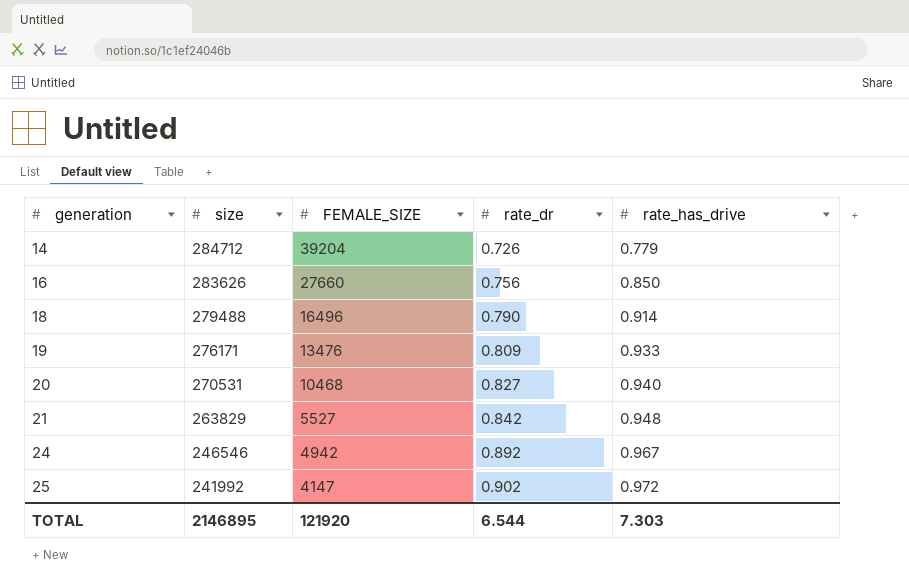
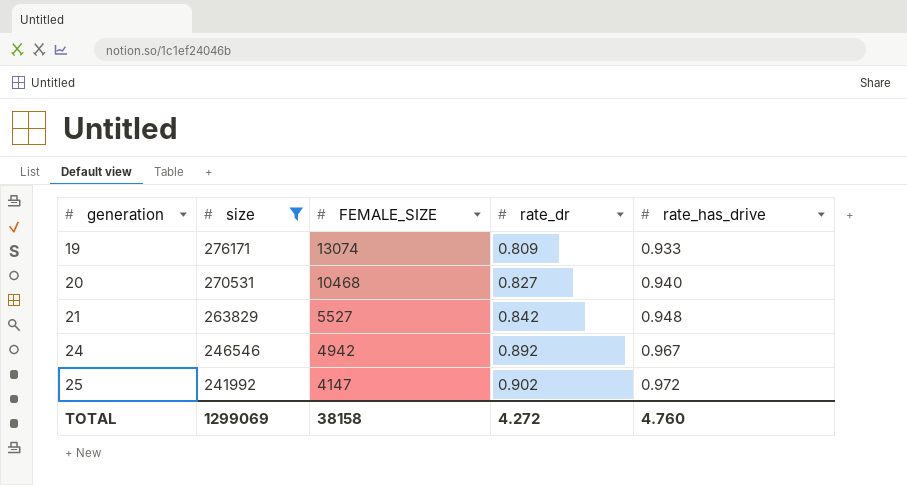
filter: none -> size <= 276171
19 | FEMALE_SIZE: 13476 -> 13074
TOTAL | size: 2146895 -> 1299069
TOTAL | FEMALE_SIZE: 121920 -> 38158
TOTAL | rate_dr: 6.544 -> 4.272
TOTAL | rate_has_drive: 7.303 -> 4.760

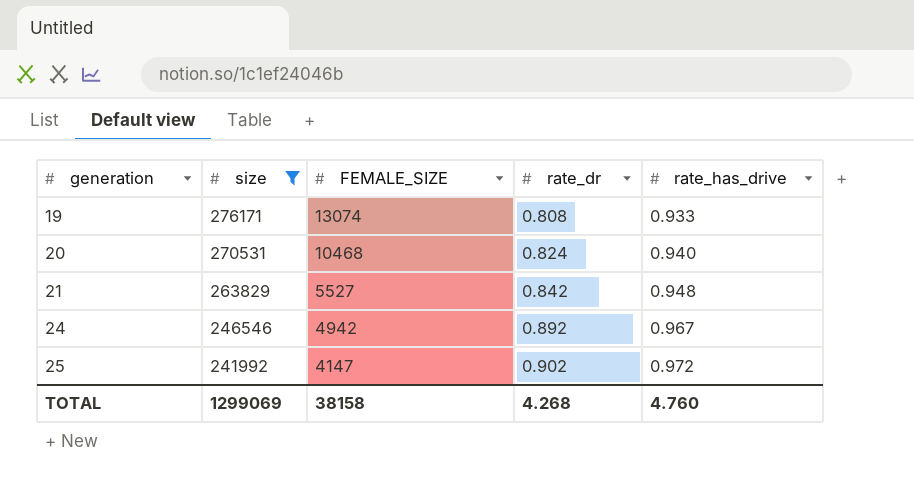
19 | rate_dr: 0.809 -> 0.808
20 | rate_dr: 0.827 -> 0.824
TOTAL | rate_dr: 4.272 -> 4.268

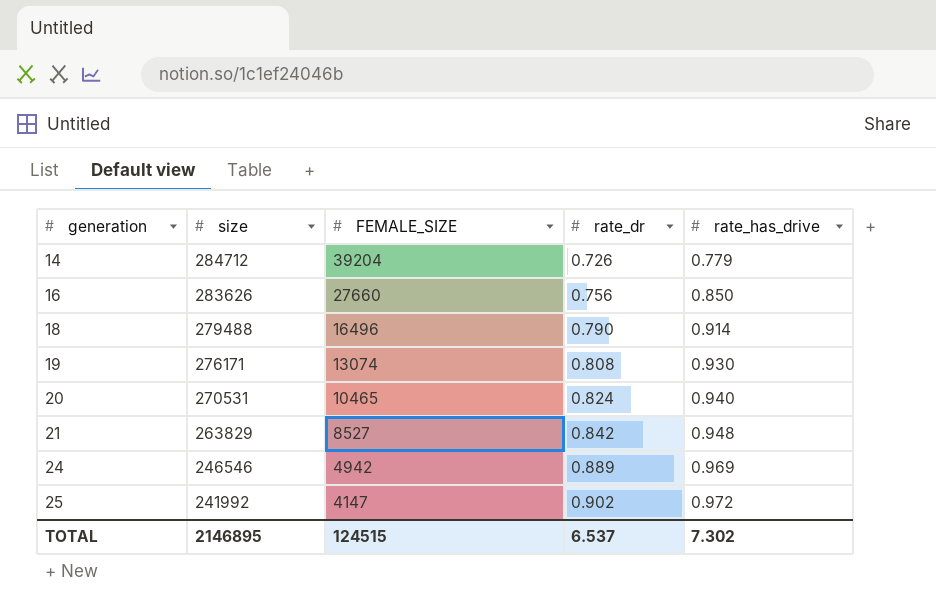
filter: size <= 276171 -> none
19 | rate_has_drive: 0.933 -> 0.930
20 | FEMALE_SIZE: 10468 -> 10465
21 | FEMALE_SIZE: 5527 -> 8527
24 | rate_dr: 0.892 -> 0.889
24 | rate_has_drive: 0.967 -> 0.969
TOTAL | size: 1299069 -> 2146895
TOTAL | FEMALE_SIZE: 38158 -> 124515
TOTAL | rate_dr: 4.268 -> 6.537
TOTAL | rate_has_drive: 4.760 -> 7.302

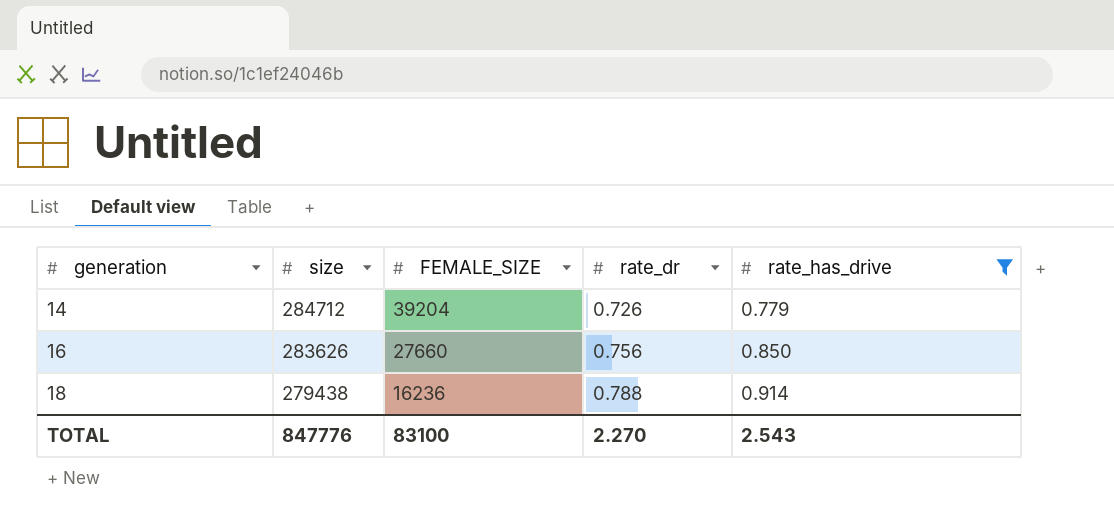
filter: none -> rate_has_drive <= 0.914
18 | size: 279488 -> 279438
18 | FEMALE_SIZE: 16496 -> 16236
18 | rate_dr: 0.790 -> 0.788
TOTAL | size: 2146895 -> 847776
TOTAL | FEMALE_SIZE: 124515 -> 83100
TOTAL | rate_dr: 6.537 -> 2.270
TOTAL | rate_has_drive: 7.302 -> 2.543

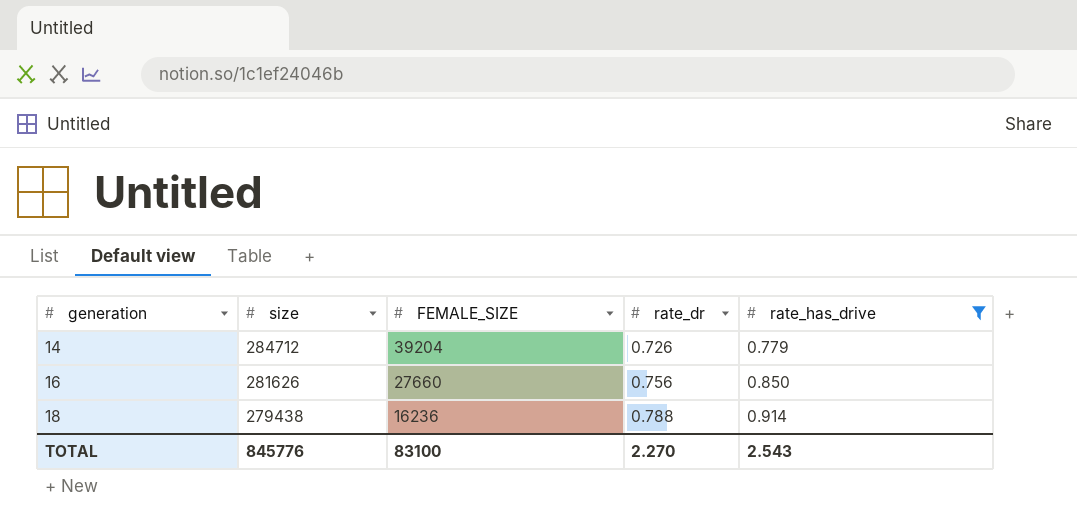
16 | size: 283626 -> 281626
TOTAL | size: 847776 -> 845776

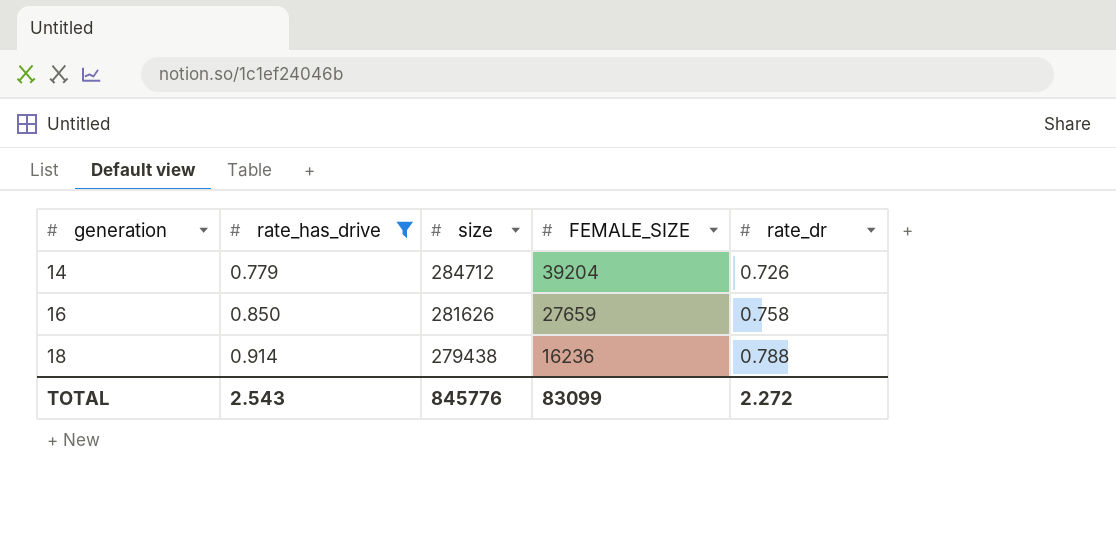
column rate_has_drive | position: 5 -> 2
16 | FEMALE_SIZE: 27660 -> 27659
16 | rate_dr: 0.756 -> 0.758
TOTAL | FEMALE_SIZE: 83100 -> 83099
TOTAL | rate_dr: 2.270 -> 2.272

